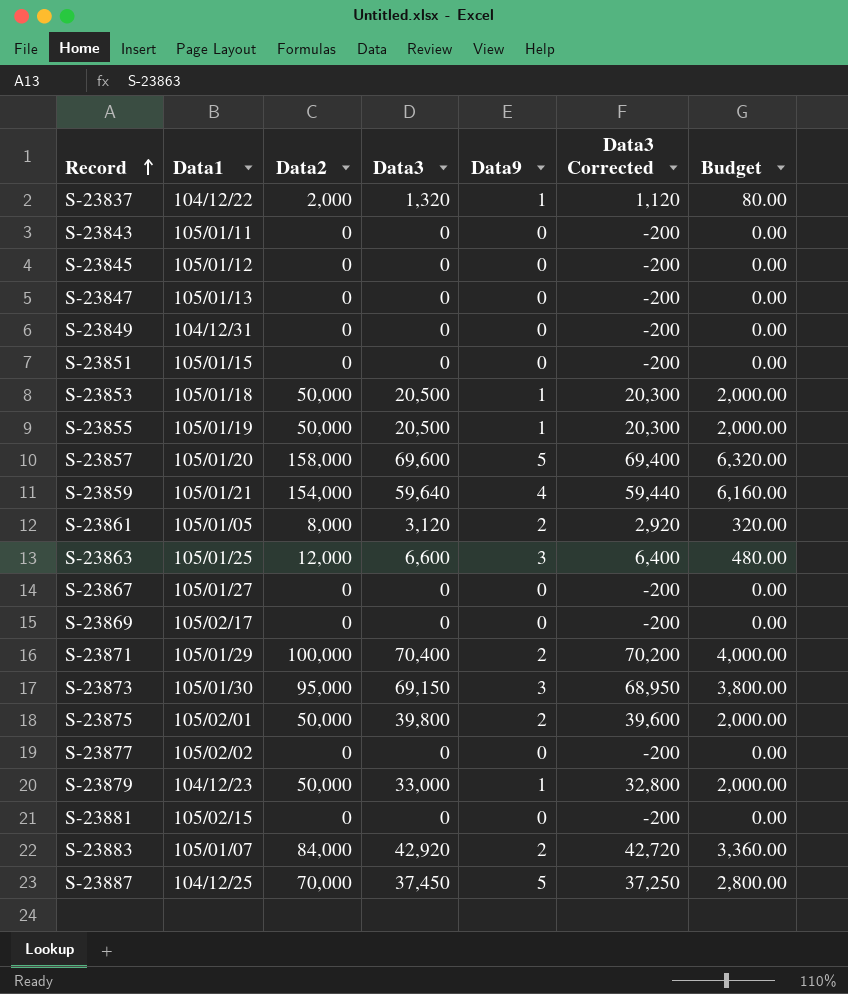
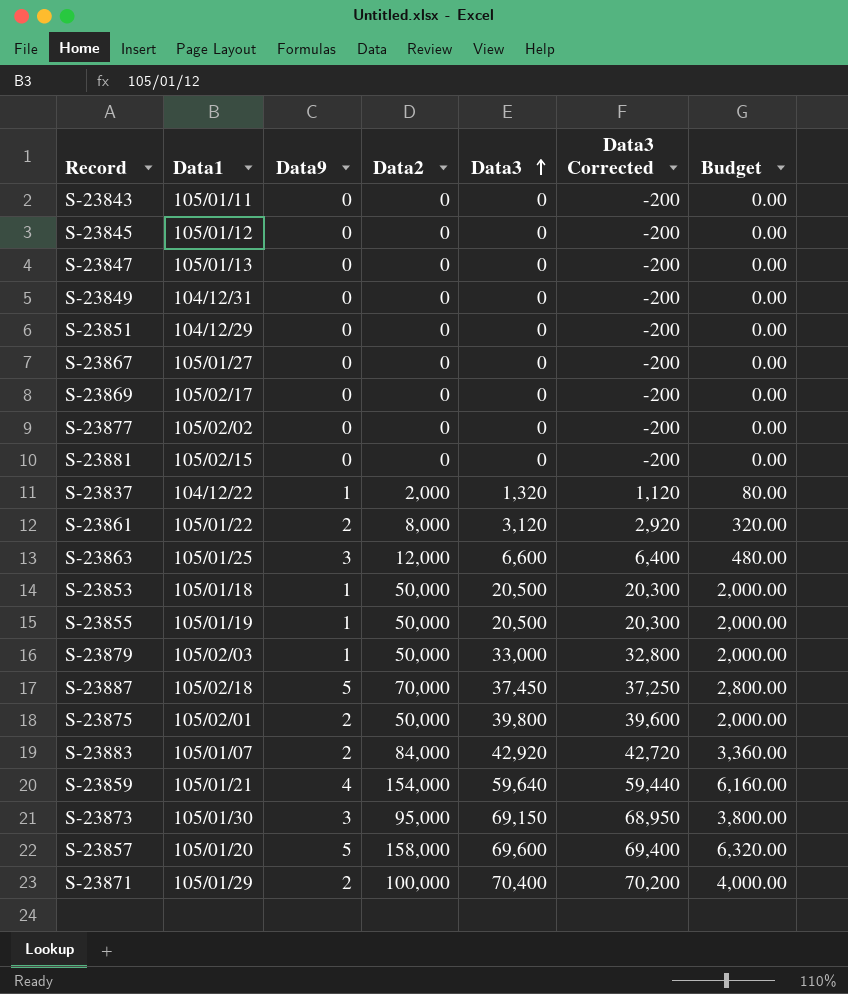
row order: Record ascending -> Data3 ascending
column Data9 | position: 5 -> 3
S-23851 | Data1: 105/01/15 -> 104/12/29
S-23861 | Data1: 105/01/05 -> 105/01/22
S-23879 | Data1: 104/12/23 -> 105/02/03
S-23887 | Data1: 104/12/25 -> 105/02/18

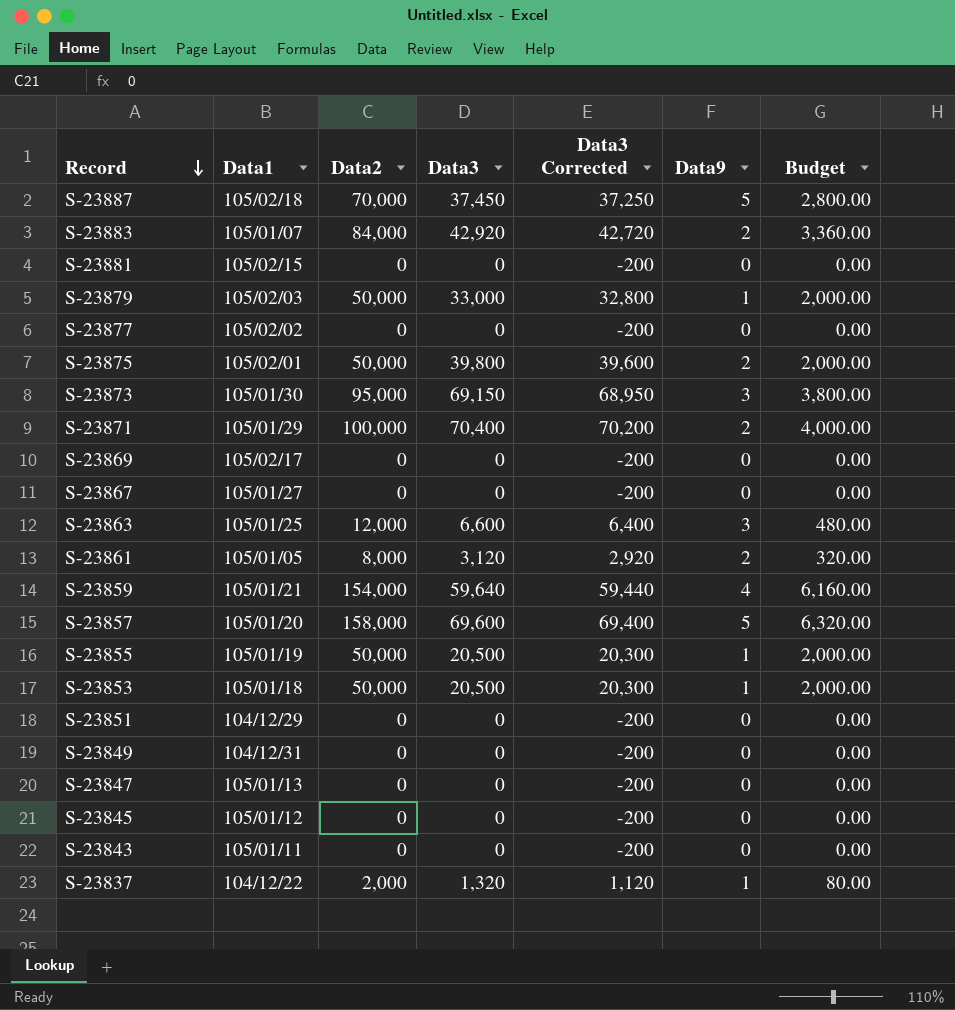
row order: Data3 ascending -> Record descending
column Data9 | position: 3 -> 6
S-23861 | Data1: 105/01/22 -> 105/01/05

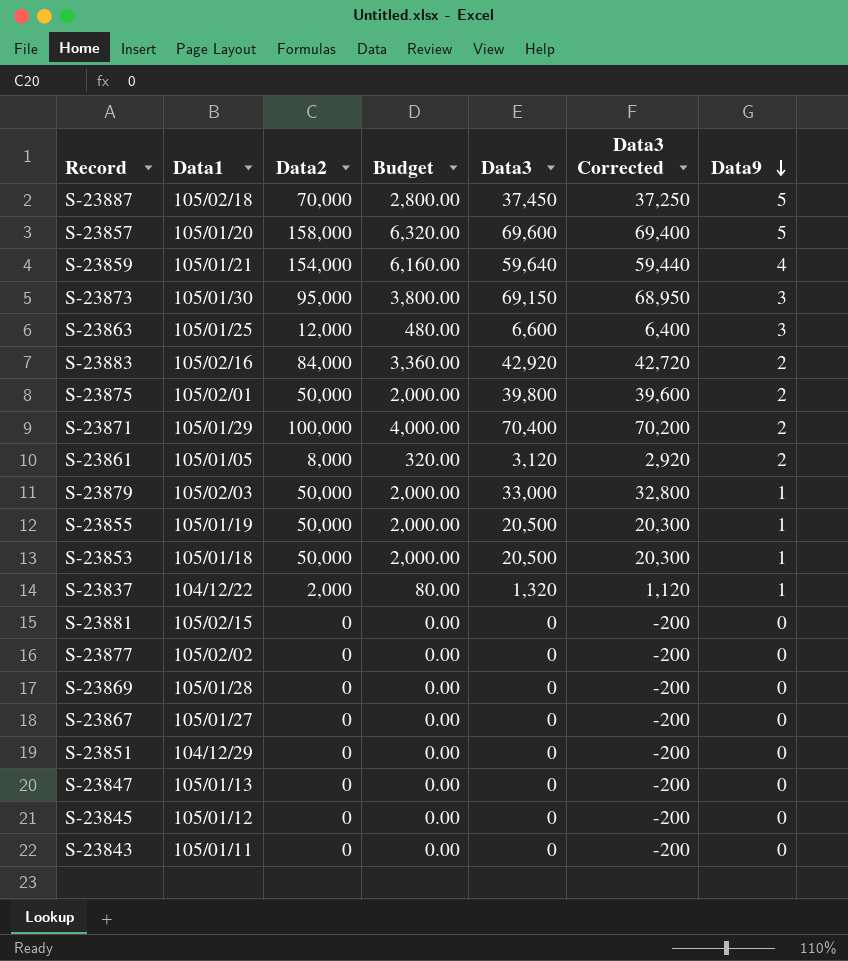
row order: Record descending -> Data9 descending
column Budget | position: 7 -> 4
row S-23849: 104/12/31 | 0 | 0 | -200 | 0 | 0.00 -> none
S-23883 | Data1: 105/01/07 -> 105/02/16
S-23869 | Data1: 105/02/17 -> 105/01/28

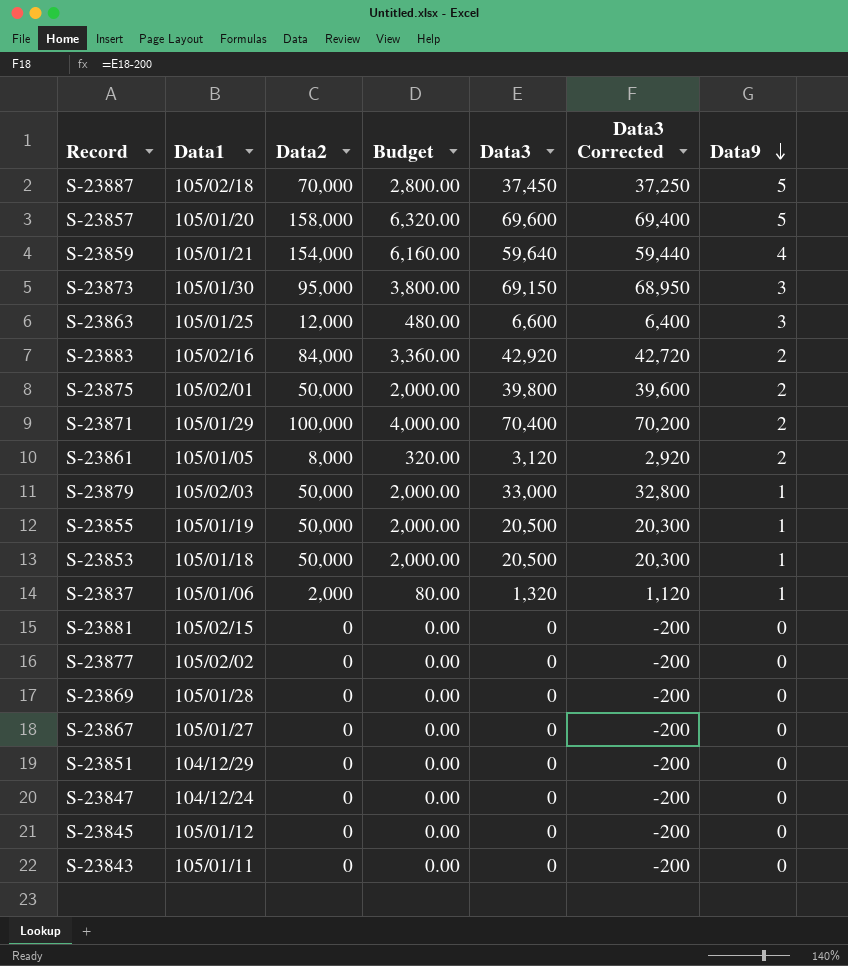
S-23837 | Data1: 104/12/22 -> 105/01/06
S-23847 | Data1: 105/01/13 -> 104/12/24

